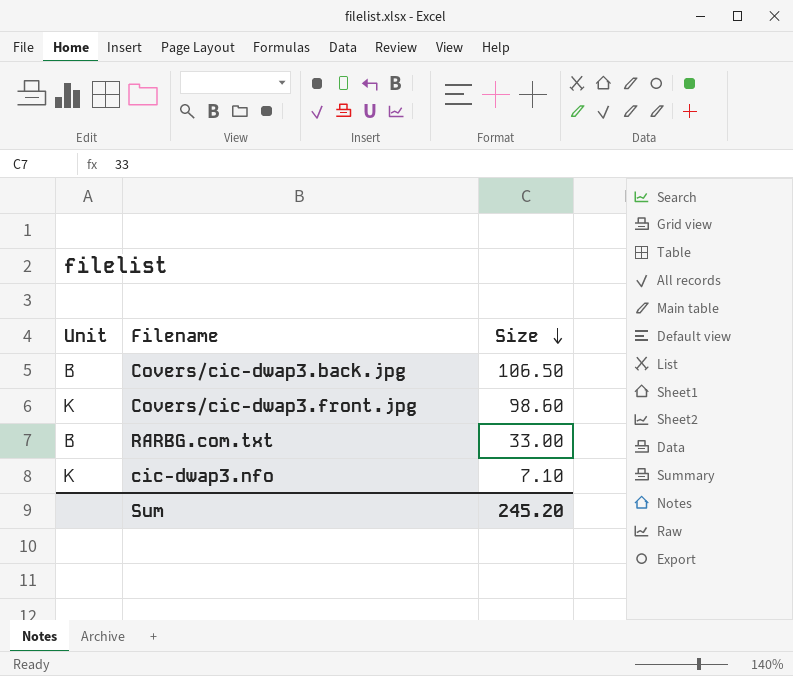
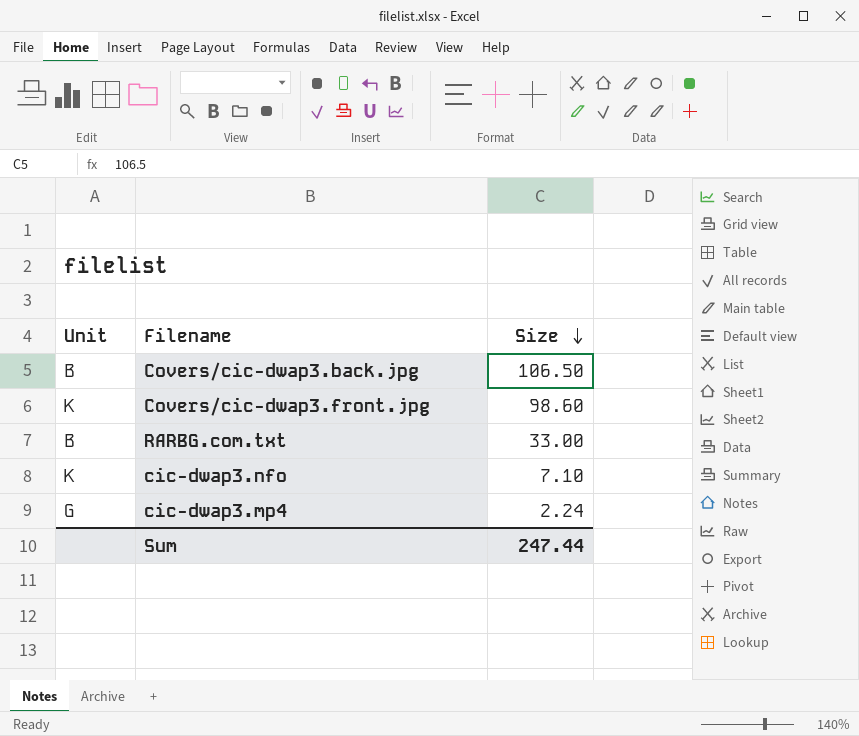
row cic-dwap3.mp4: none -> G | 2.24
Sum | Size: 245.20 -> 247.44

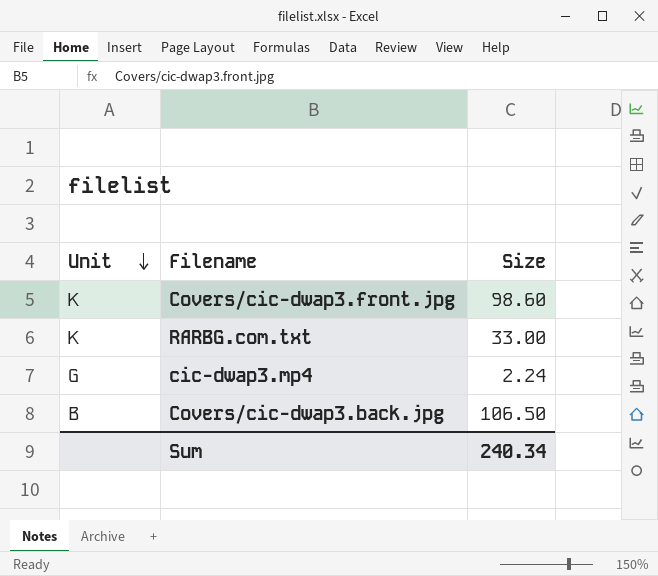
row order: Size descending -> Unit descending
row cic-dwap3.nfo: K | 7.10 -> none
RARBG.com.txt | Unit: B -> K
Sum | Size: 247.44 -> 240.34

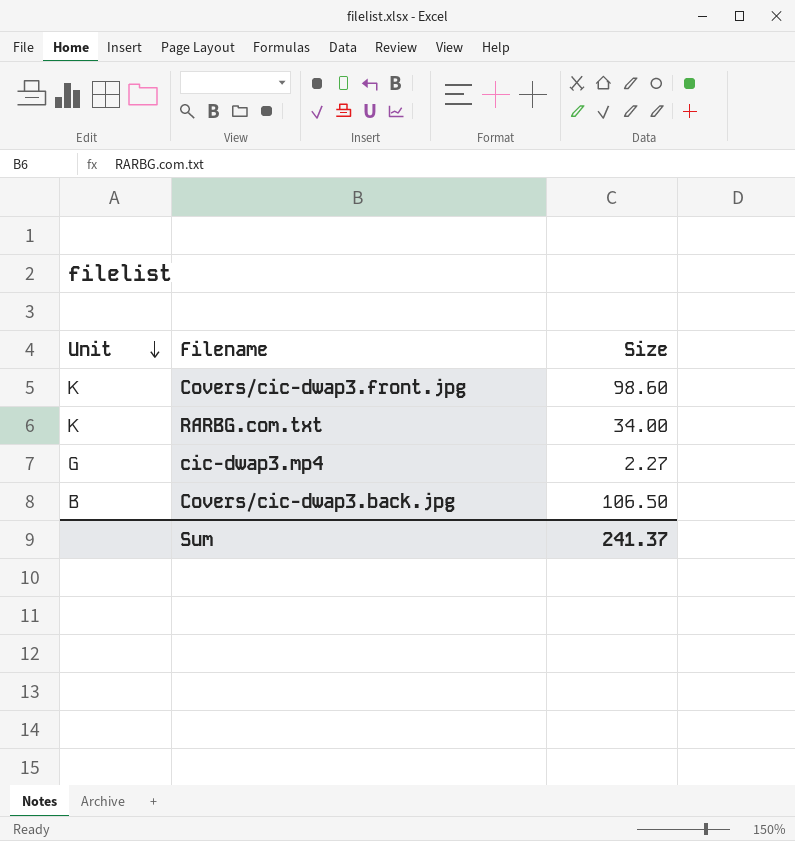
RARBG.com.txt | Size: 33.00 -> 34.00
cic-dwap3.mp4 | Size: 2.24 -> 2.27
Sum | Size: 240.34 -> 241.37

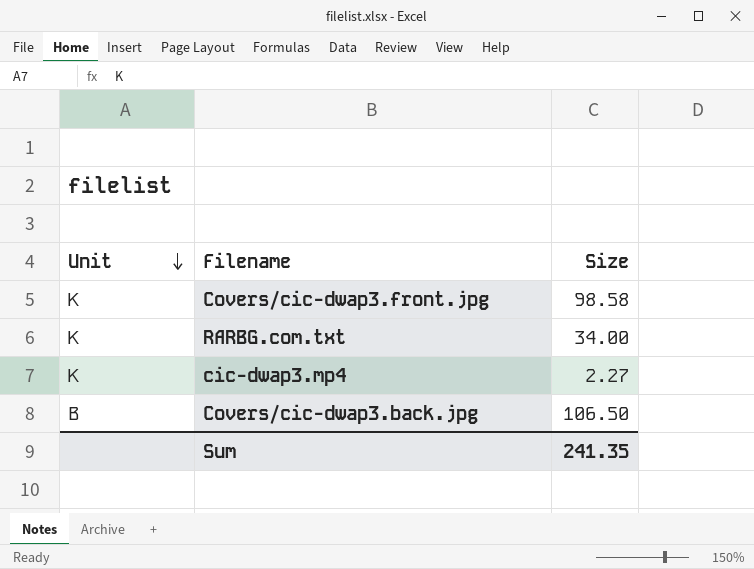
Covers/cic-dwap3.front.jpg | Size: 98.60 -> 98.58
cic-dwap3.mp4 | Unit: G -> K
Sum | Size: 241.37 -> 241.35

